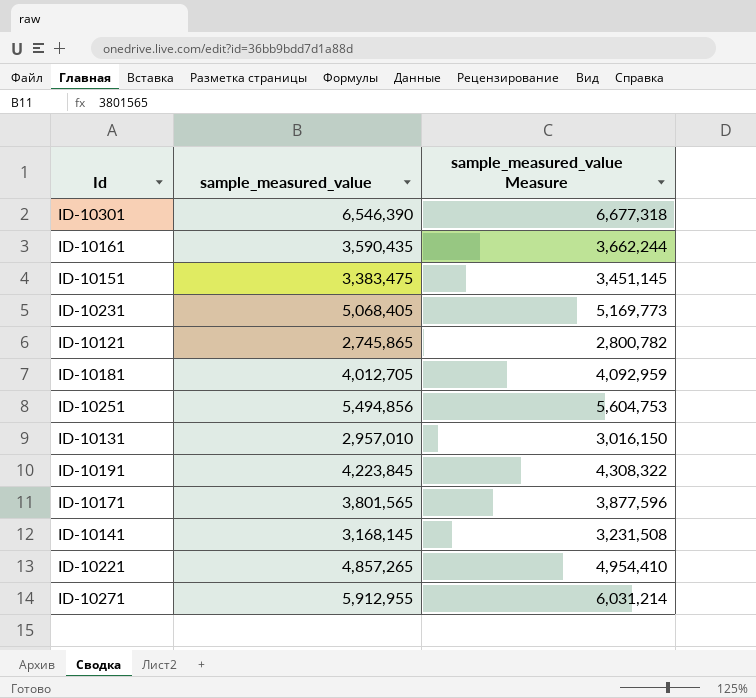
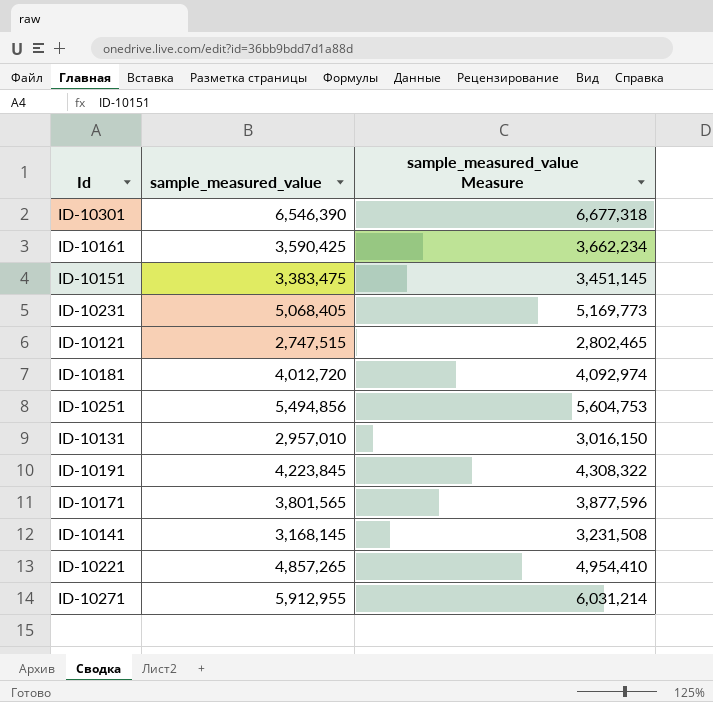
ID-10161 | sample_measured_value: 3,590,435 -> 3,590,425
ID-10161 | sample_measured_value Measure: 3,662,244 -> 3,662,234
ID-10121 | sample_measured_value: 2,745,865 -> 2,747,515
ID-10121 | sample_measured_value Measure: 2,800,782 -> 2,802,465
ID-10181 | sample_measured_value: 4,012,705 -> 4,012,720
ID-10181 | sample_measured_value Measure: 4,092,959 -> 4,092,974

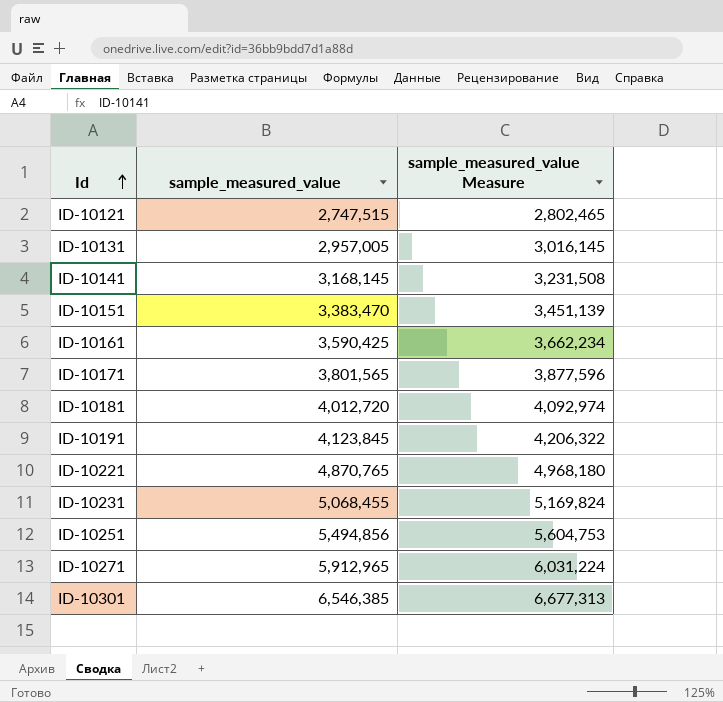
row order: none -> Id ascending
ID-10131 | sample_measured_value: 2,957,010 -> 2,957,005
ID-10131 | sample_measured_value Measure: 3,016,150 -> 3,016,145
ID-10151 | sample_measured_value: 3,383,475 -> 3,383,470
ID-10151 | sample_measured_value Measure: 3,451,145 -> 3,451,139
ID-10191 | sample_measured_value: 4,223,845 -> 4,123,845
ID-10191 | sample_measured_value Measure: 4,308,322 -> 4,206,322
ID-10221 | sample_measured_value: 4,857,265 -> 4,870,765
ID-10221 | sample_measured_value Measure: 4,954,410 -> 4,968,180
ID-10231 | sample_measured_value: 5,068,405 -> 5,068,455
ID-10231 | sample_measured_value Measure: 5,169,773 -> 5,169,824
ID-10271 | sample_measured_value: 5,912,955 -> 5,912,965
ID-10271 | sample_measured_value Measure: 6,031,214 -> 6,031,224
ID-10301 | sample_measured_value: 6,546,390 -> 6,546,385
ID-10301 | sample_measured_value Measure: 6,677,318 -> 6,677,313

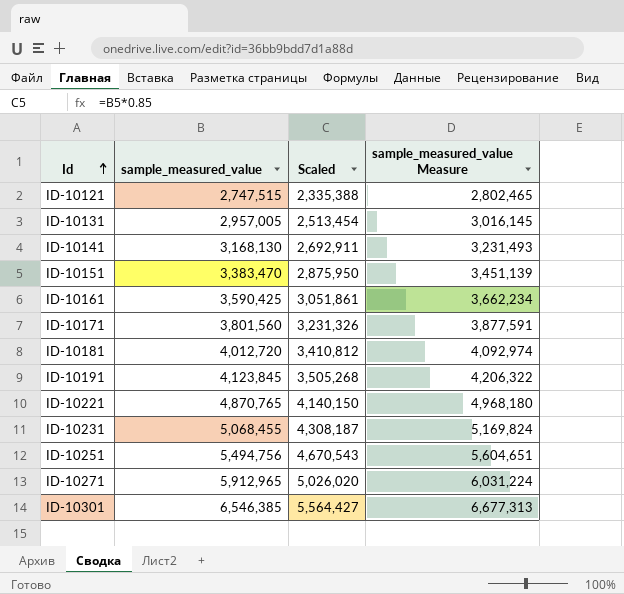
column Scaled | formula: none -> [sample_measured_value] * 0.85
ID-10141 | sample_measured_value: 3,168,145 -> 3,168,130
ID-10141 | sample_measured_value Measure: 3,231,508 -> 3,231,493
ID-10171 | sample_measured_value: 3,801,565 -> 3,801,560
ID-10171 | sample_measured_value Measure: 3,877,596 -> 3,877,591
ID-10251 | sample_measured_value: 5,494,856 -> 5,494,756
ID-10251 | sample_measured_value Measure: 5,604,753 -> 5,604,651

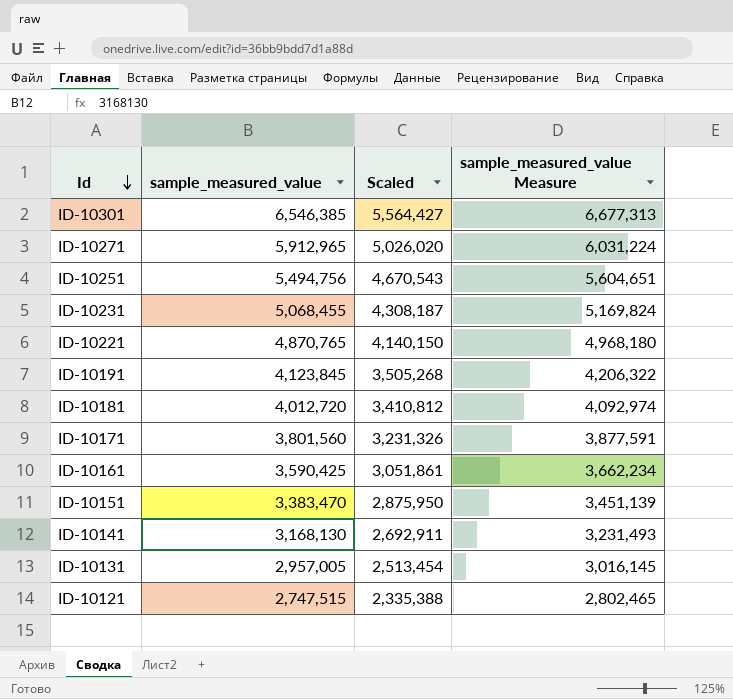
row order: Id ascending -> Id descending

